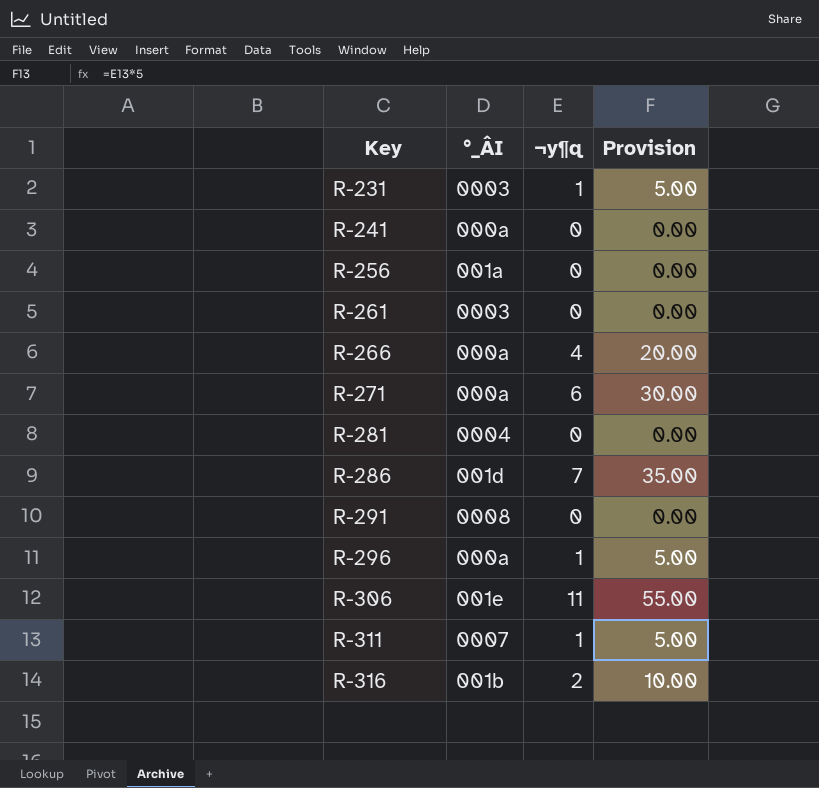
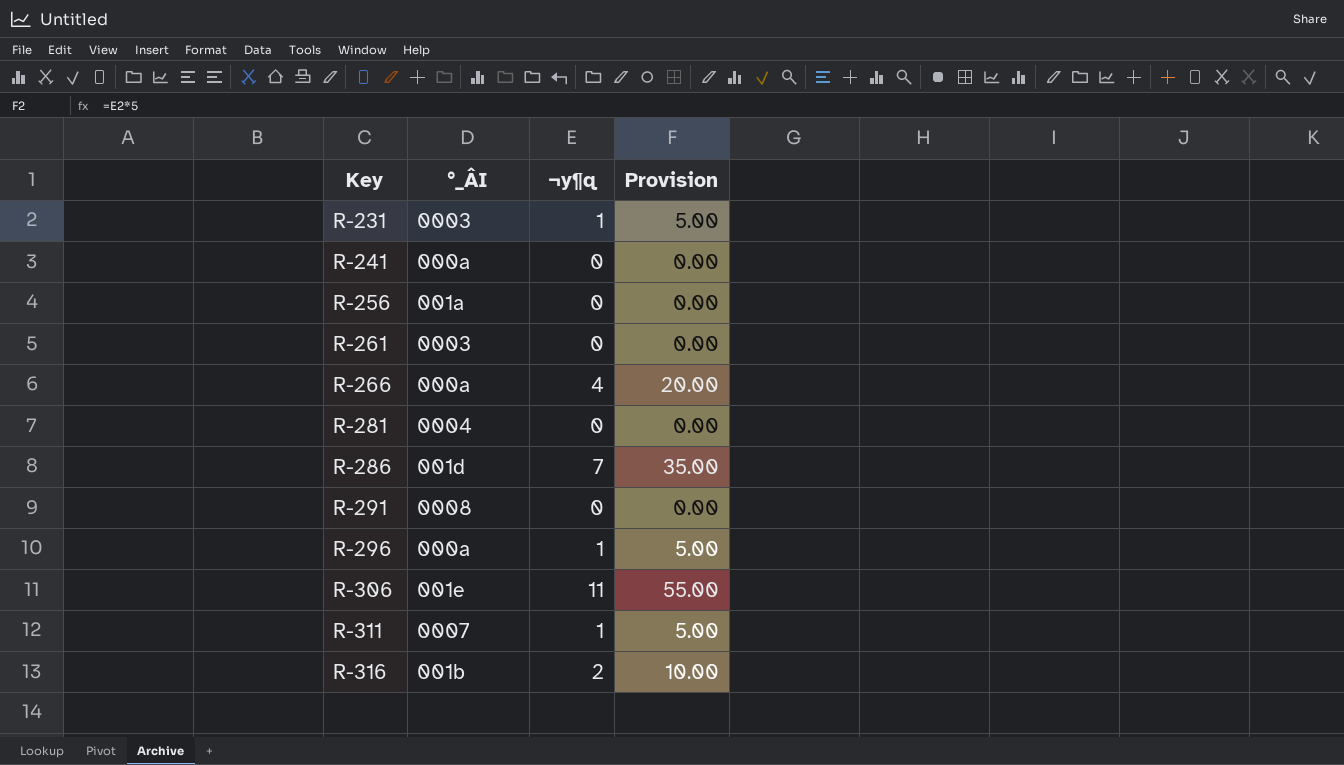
row R-271: 000a | 6 | 30.00 -> none

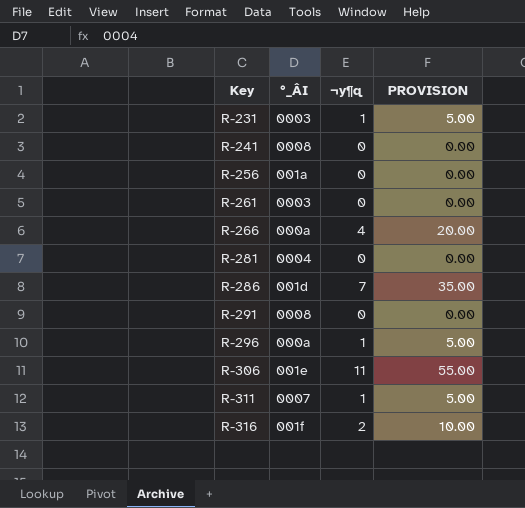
column name: Provision -> PROVISION
R-241 | °_ÂI: 000a -> 0008
R-316 | °_ÂI: 001b -> 001f

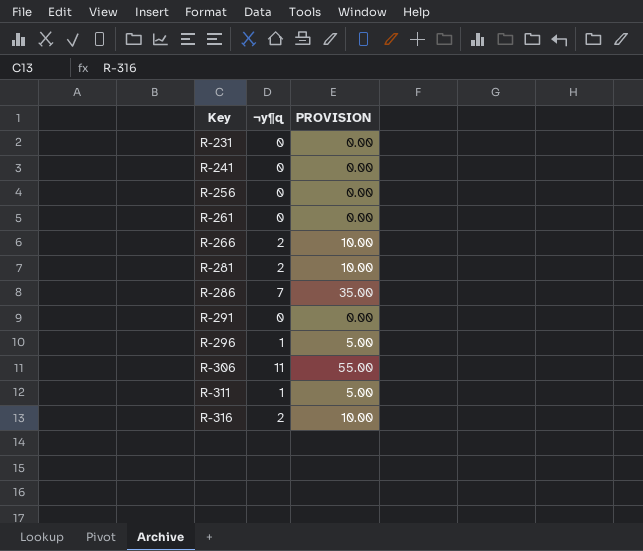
column °_ÂI | position: 2 -> none
R-231 | ¬y¶q: 1 -> 0
R-231 | PROVISION: 5.00 -> 0.00
R-266 | ¬y¶q: 4 -> 2
R-266 | PROVISION: 20.00 -> 10.00
R-281 | ¬y¶q: 0 -> 2
R-281 | PROVISION: 0.00 -> 10.00

